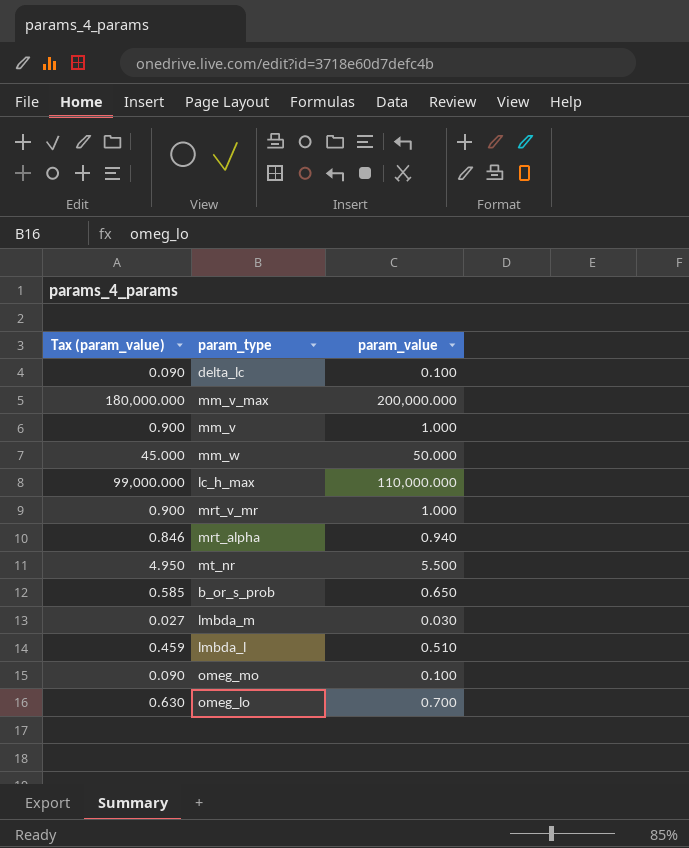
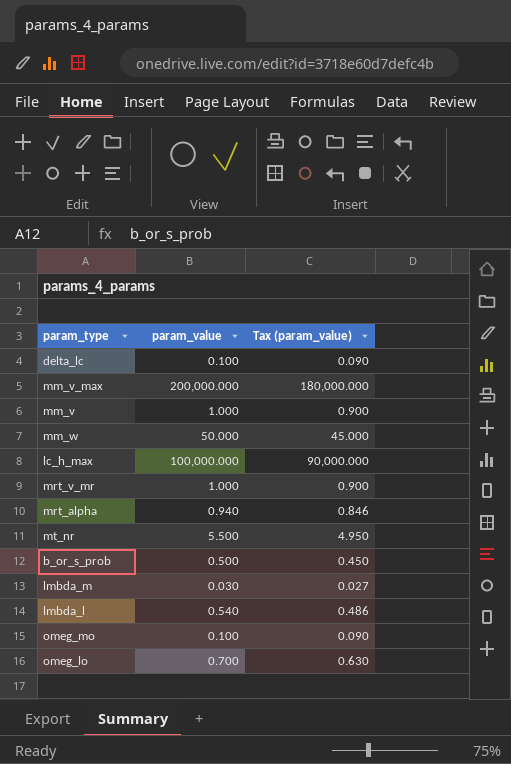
column Tax (param_value) | position: 1 -> 3
lc_h_max | param_value: 110,000.000 -> 100,000.000
lc_h_max | Tax (param_value): 99,000.000 -> 90,000.000
b_or_s_prob | param_value: 0.650 -> 0.500
b_or_s_prob | Tax (param_value): 0.585 -> 0.450
lmbda_l | param_value: 0.510 -> 0.540
lmbda_l | Tax (param_value): 0.459 -> 0.486

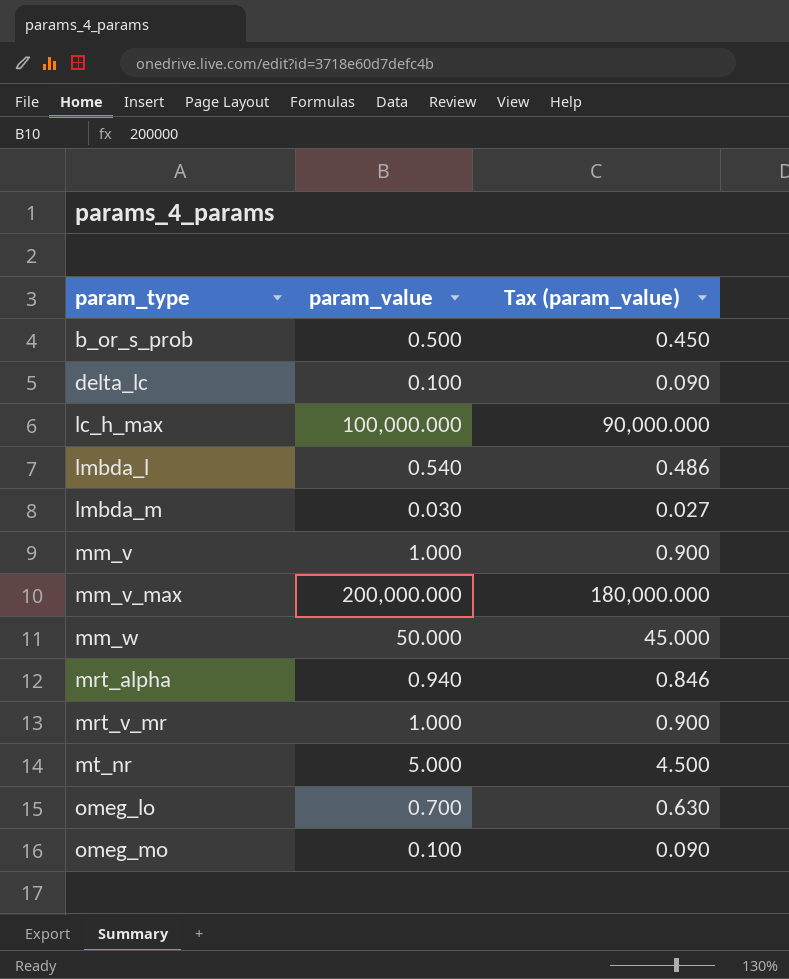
row order: none -> param_type ascending
mt_nr | param_value: 5.500 -> 5.000
mt_nr | Tax (param_value): 4.950 -> 4.500

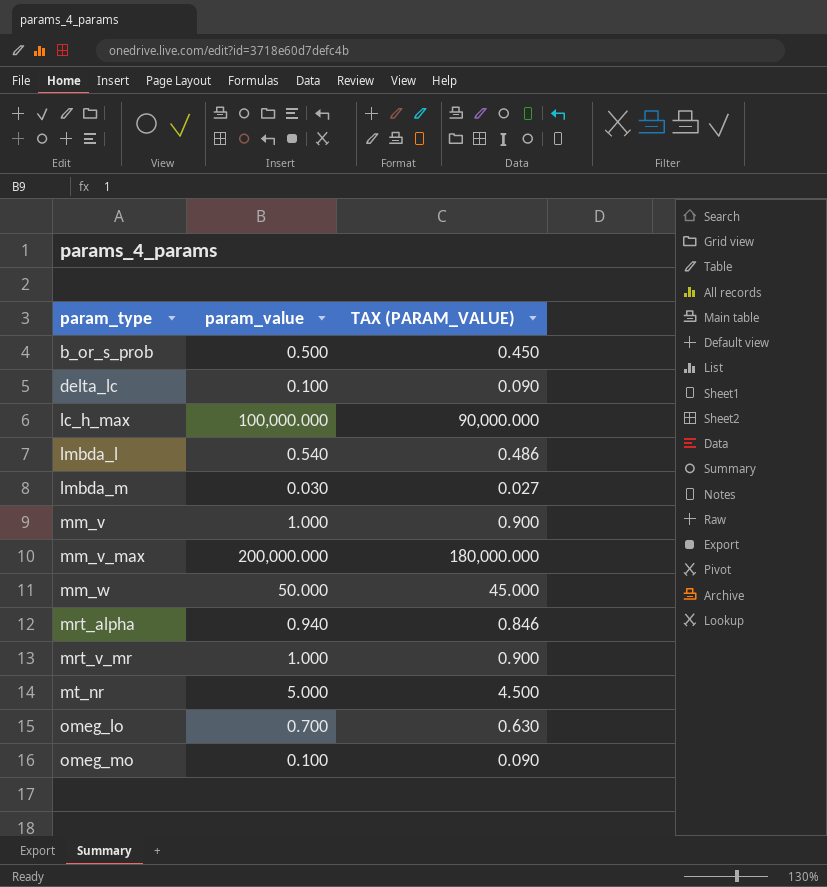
column name: Tax (param_value) -> TAX (PARAM_VALUE)

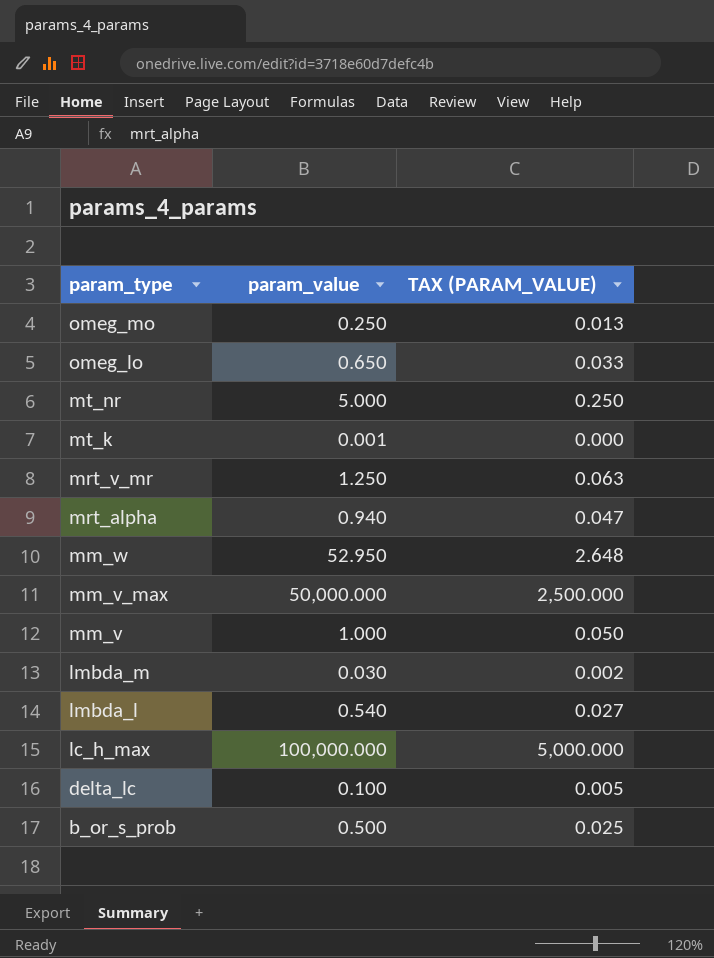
row order: param_type ascending -> param_type descending
column TAX (PARAM_VALUE) | formula: [param_value] * 0.9 -> [param_value] * 0.05
omeg_mo | param_value: 0.100 -> 0.250
omeg_lo | param_value: 0.700 -> 0.650
row mt_k: none -> 0.001 | 0.000
mrt_v_mr | param_value: 1.000 -> 1.250
mm_w | param_value: 50.000 -> 52.950
mm_v_max | param_value: 200,000.000 -> 50,000.000

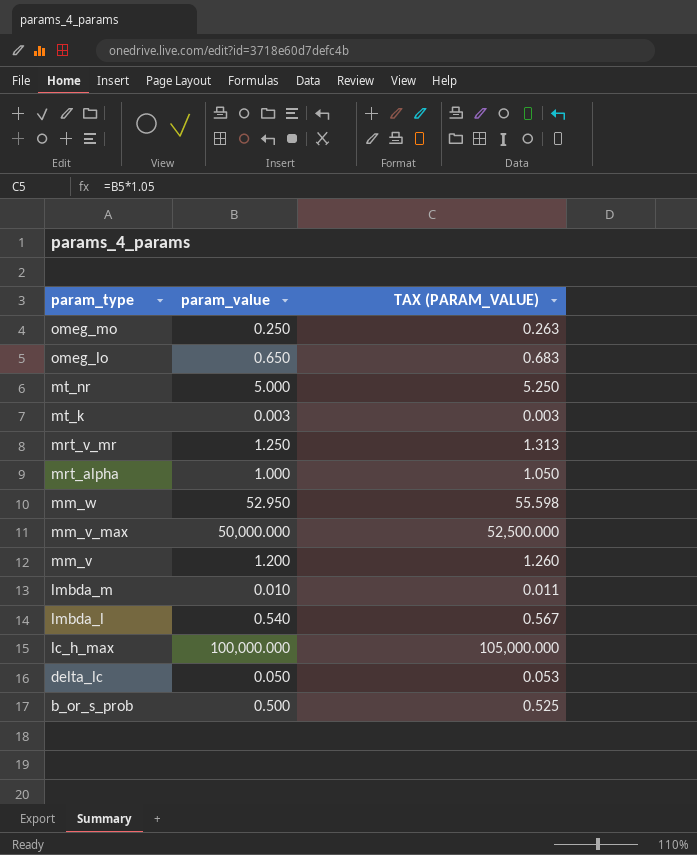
column TAX (PARAM_VALUE) | formula: [param_value] * 0.05 -> [param_value] * 1.05
mt_k | param_value: 0.001 -> 0.003
mrt_alpha | param_value: 0.940 -> 1.000
mm_v | param_value: 1.000 -> 1.200
lmbda_m | param_value: 0.030 -> 0.010
delta_lc | param_value: 0.100 -> 0.050

